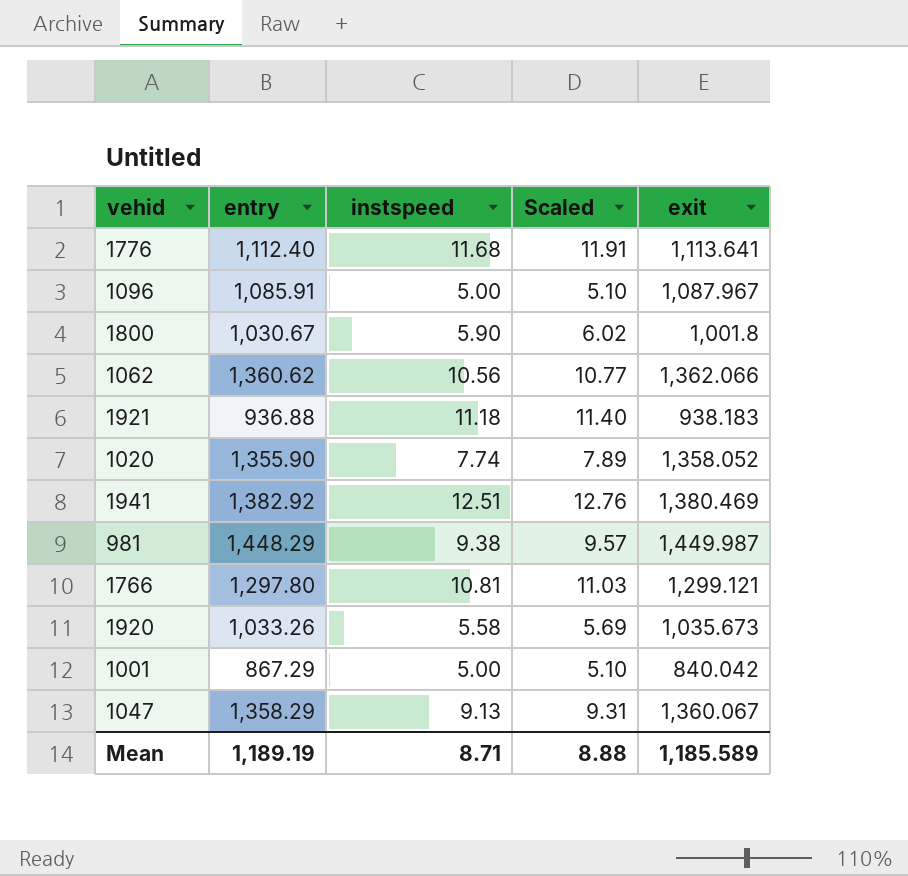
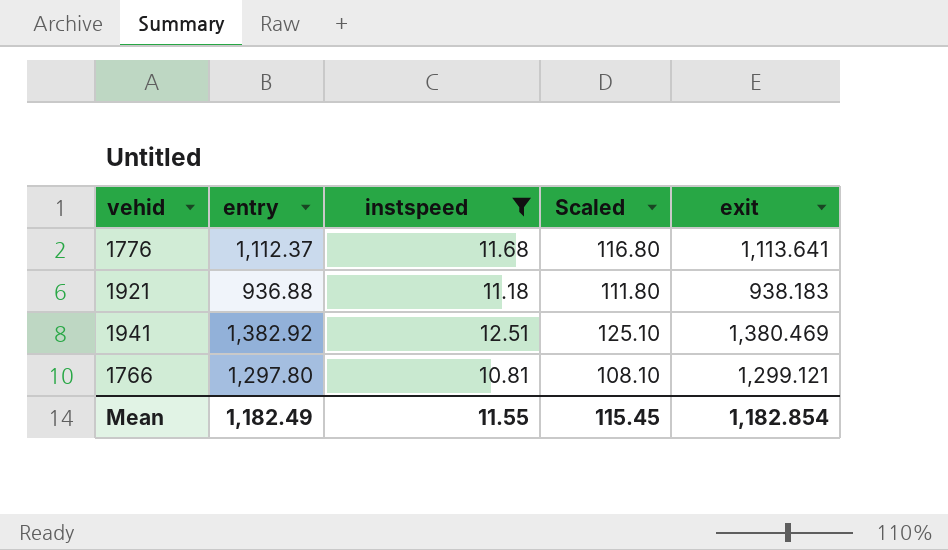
filter: none -> instspeed >= 10.81
column Scaled | formula: [instspeed] * 1.02 -> [instspeed] * 10
1776 | entry: 1,112.40 -> 1,112.37
Mean | entry: 1,189.19 -> 1,182.49
Mean | instspeed: 8.71 -> 11.55
Mean | Scaled: 8.88 -> 115.45
Mean | exit: 1,185.589 -> 1,182.854

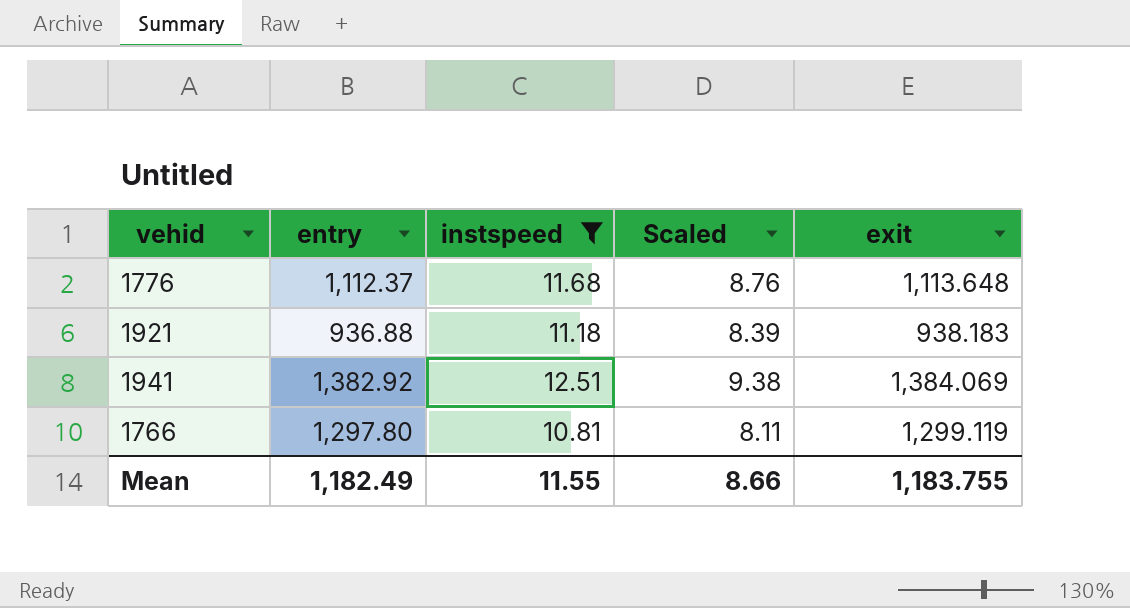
column Scaled | formula: [instspeed] * 10 -> [instspeed] * 0.75
1776 | exit: 1,113.641 -> 1,113.648
1941 | exit: 1,380.469 -> 1,384.069
1766 | exit: 1,299.121 -> 1,299.119
Mean | Scaled: 115.45 -> 8.66
Mean | exit: 1,182.854 -> 1,183.755

